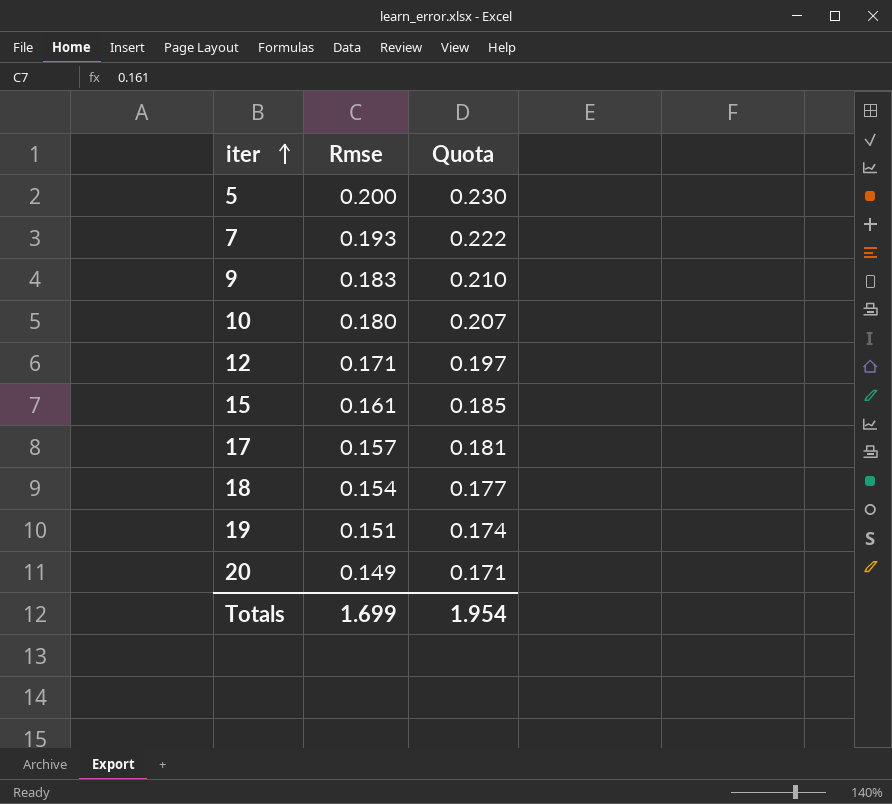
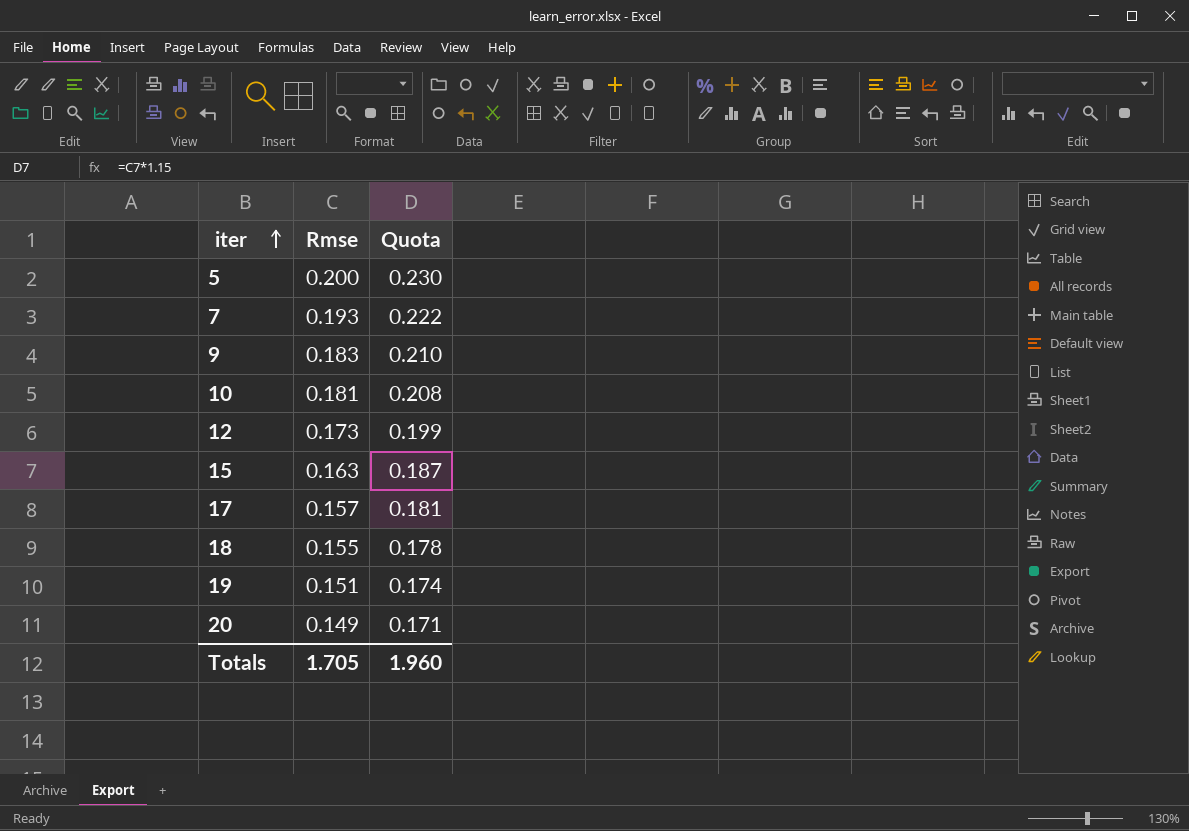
10 | Rmse: 0.180 -> 0.181
10 | Quota: 0.207 -> 0.208
12 | Rmse: 0.171 -> 0.173
12 | Quota: 0.197 -> 0.199
15 | Rmse: 0.161 -> 0.163
15 | Quota: 0.185 -> 0.187
18 | Rmse: 0.154 -> 0.155
18 | Quota: 0.177 -> 0.178
Totals | Rmse: 1.699 -> 1.705
Totals | Quota: 1.954 -> 1.960

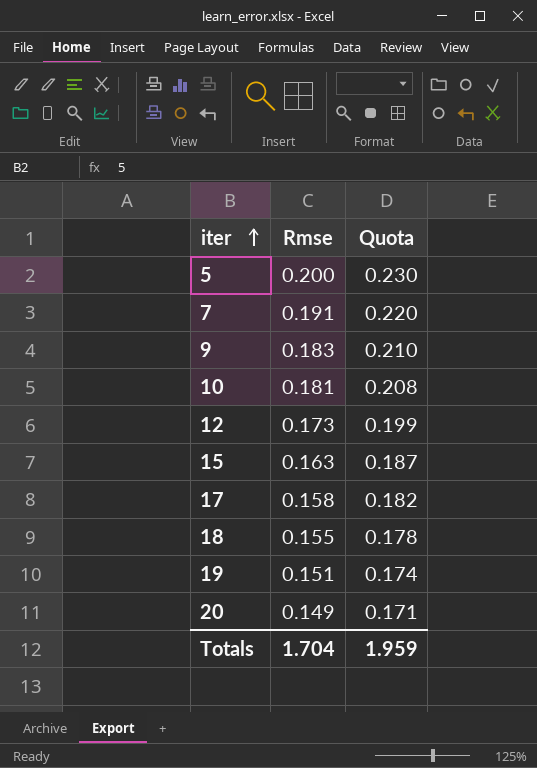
7 | Rmse: 0.193 -> 0.191
7 | Quota: 0.222 -> 0.220
17 | Rmse: 0.157 -> 0.158
17 | Quota: 0.181 -> 0.182
Totals | Rmse: 1.705 -> 1.704
Totals | Quota: 1.960 -> 1.959

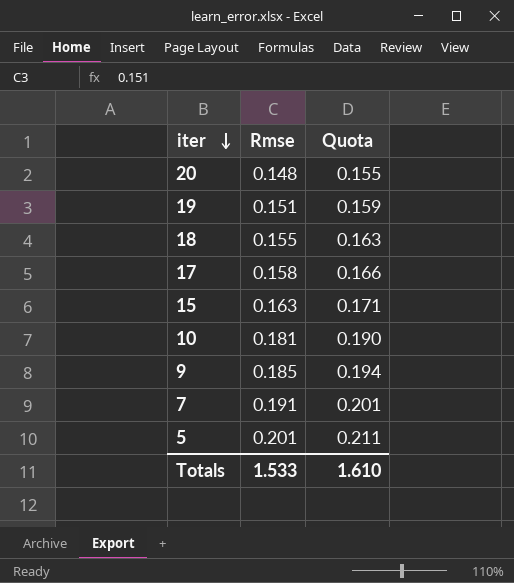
row order: iter ascending -> iter descending
column Quota | formula: [Rmse] * 1.15 -> [Rmse] * 1.05
row 12: 0.173 | 0.199 -> none
20 | Rmse: 0.149 -> 0.148
9 | Rmse: 0.183 -> 0.185
5 | Rmse: 0.200 -> 0.201
Totals | Rmse: 1.704 -> 1.533
Totals | Quota: 1.959 -> 1.610

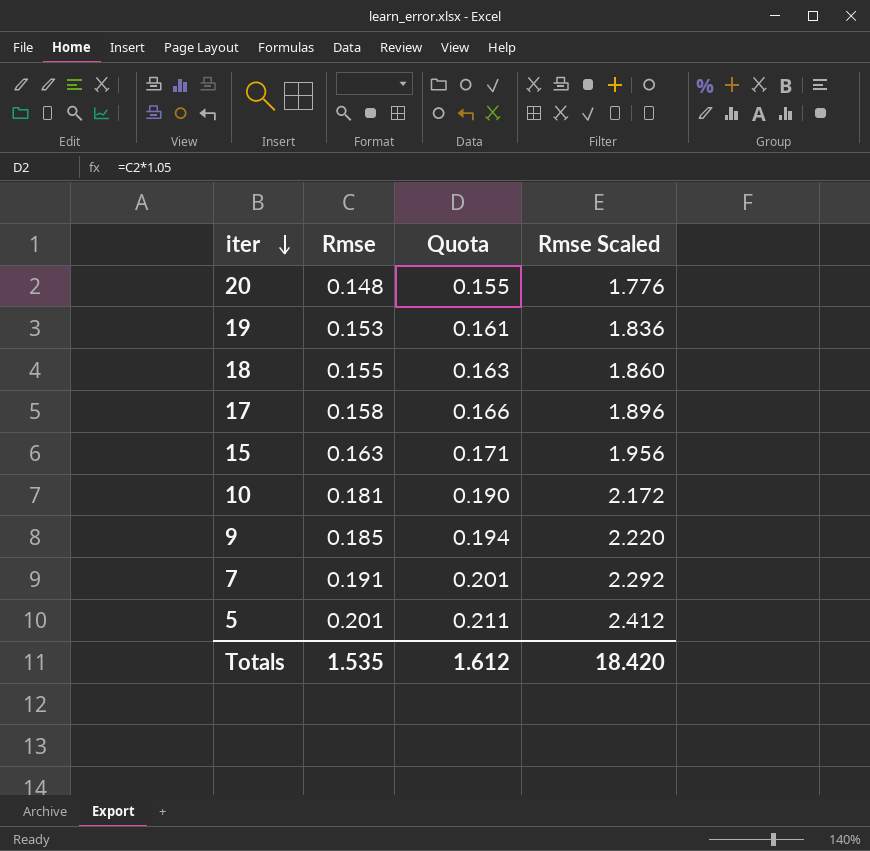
column Rmse Scaled | formula: none -> [Rmse] * 12
19 | Rmse: 0.151 -> 0.153
19 | Quota: 0.159 -> 0.161
Totals | Rmse: 1.533 -> 1.535
Totals | Quota: 1.610 -> 1.612

